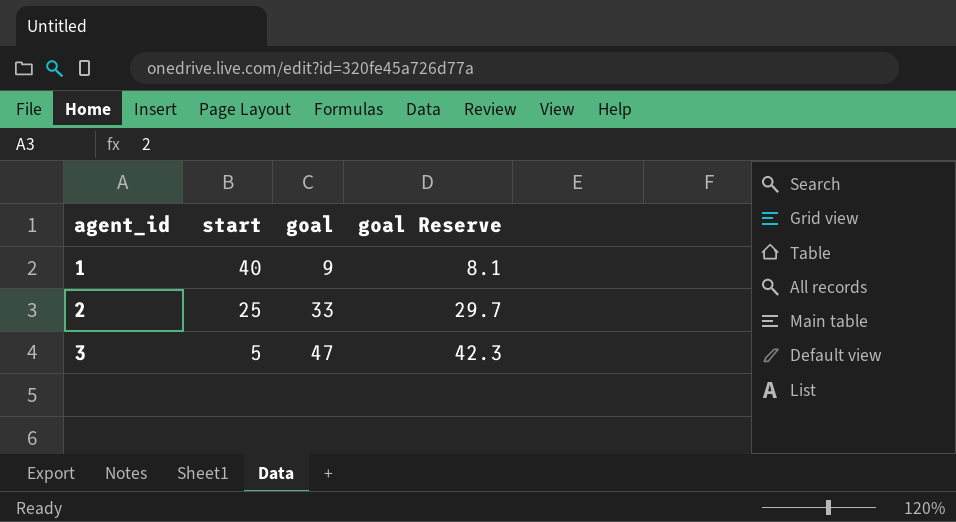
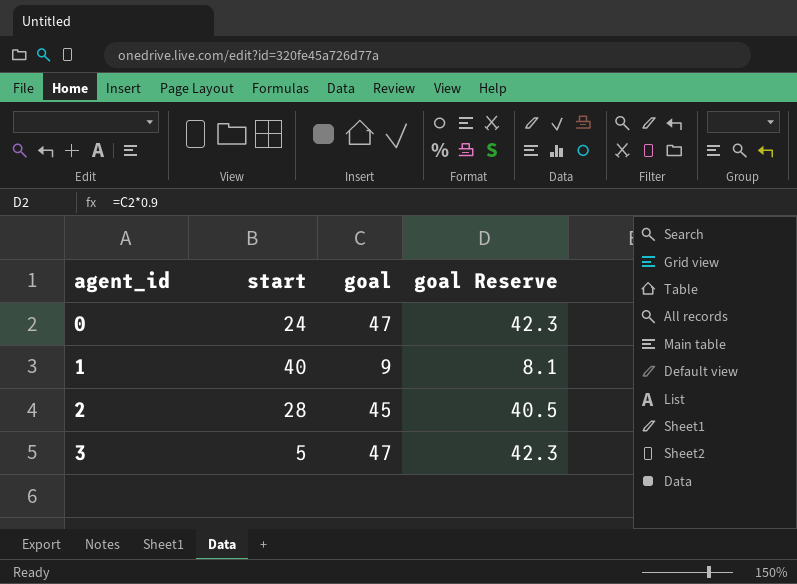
row 0: none -> 24 | 47 | 42.3
2 | start: 25 -> 28
2 | goal: 33 -> 45
2 | goal Reserve: 29.7 -> 40.5

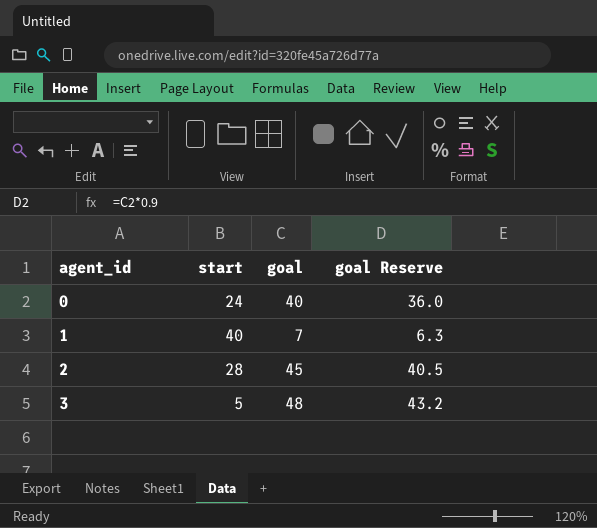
0 | goal: 47 -> 40
0 | goal Reserve: 42.3 -> 36.0
1 | goal: 9 -> 7
1 | goal Reserve: 8.1 -> 6.3
3 | goal: 47 -> 48
3 | goal Reserve: 42.3 -> 43.2

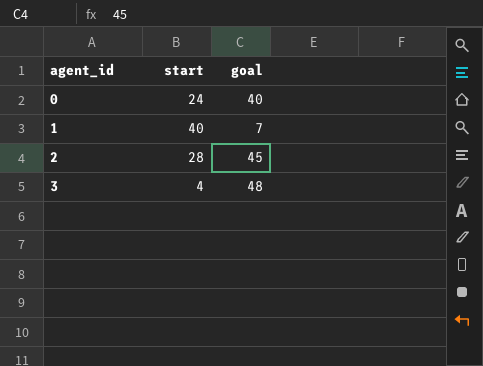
column goal Reserve | formula: [goal] * 0.9 -> none
3 | start: 5 -> 4

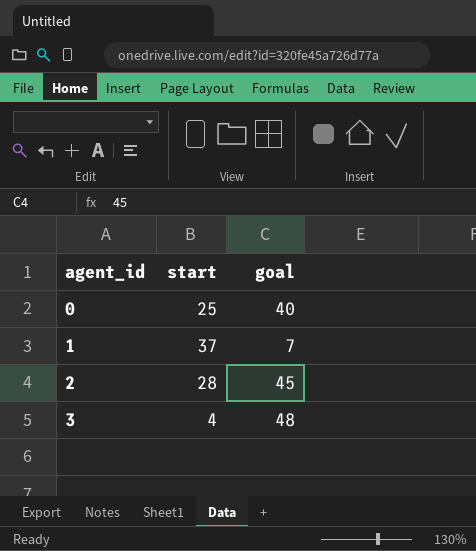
0 | start: 24 -> 25
1 | start: 40 -> 37

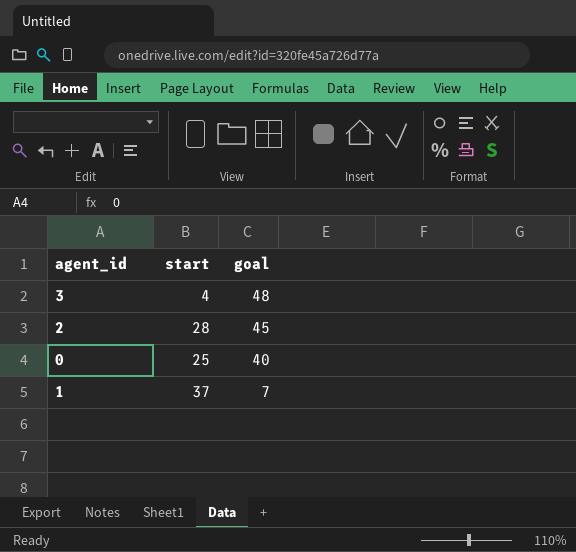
row order: agent_id ascending -> goal descending

